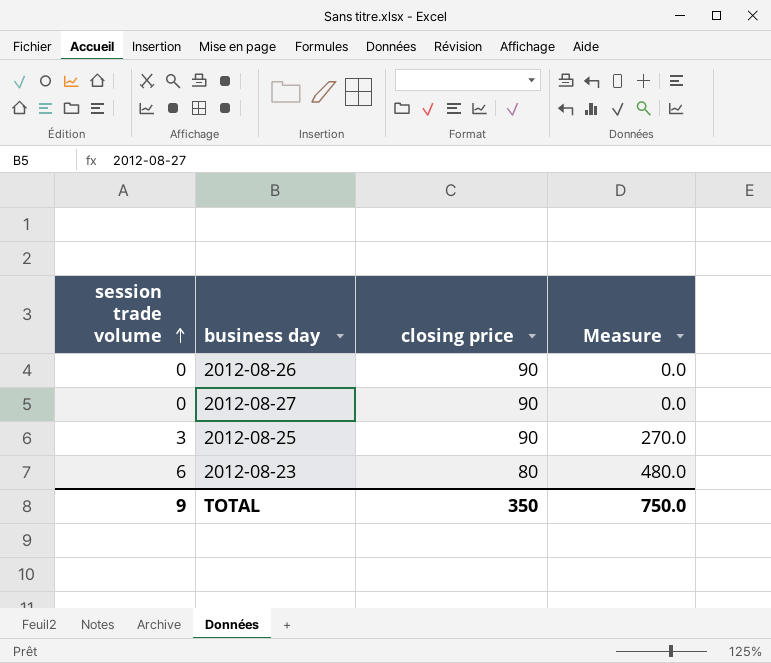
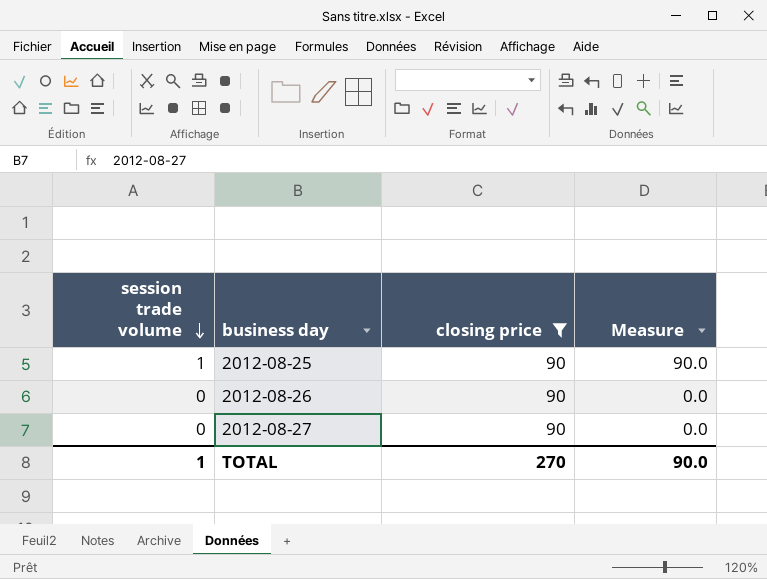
filter: none -> closing price = 90
row order: session trade volume ascending -> session trade volume descending
2012-08-25 | session trade volume: 3 -> 1
2012-08-25 | Measure: 270.0 -> 90.0
TOTAL | session trade volume: 9 -> 1
TOTAL | closing price: 350 -> 270
TOTAL | Measure: 750.0 -> 90.0

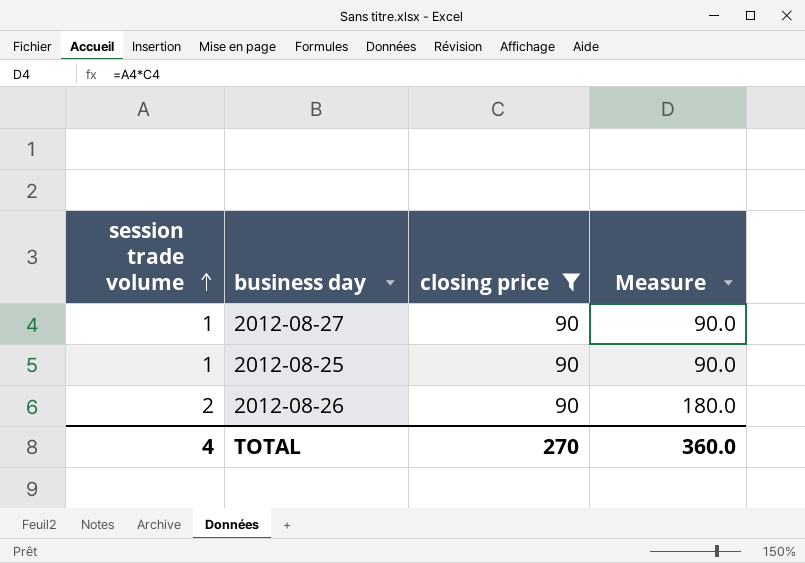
row order: session trade volume descending -> session trade volume ascending
2012-08-27 | session trade volume: 0 -> 1
2012-08-27 | Measure: 0.0 -> 90.0
2012-08-26 | session trade volume: 0 -> 2
2012-08-26 | Measure: 0.0 -> 180.0
TOTAL | session trade volume: 1 -> 4
TOTAL | Measure: 90.0 -> 360.0

